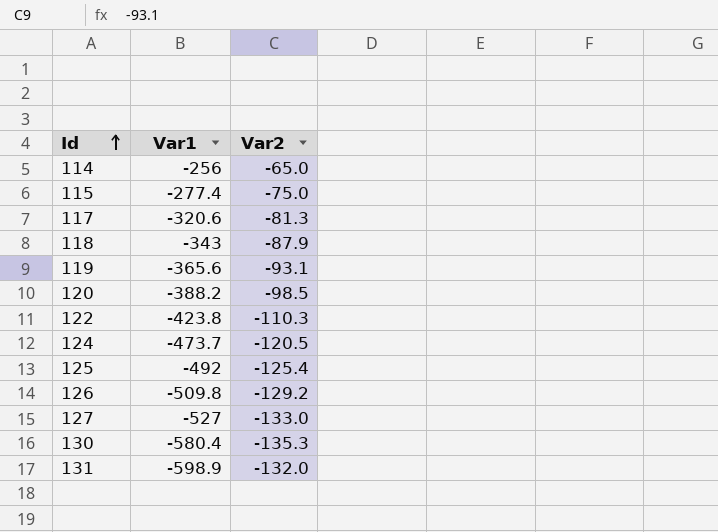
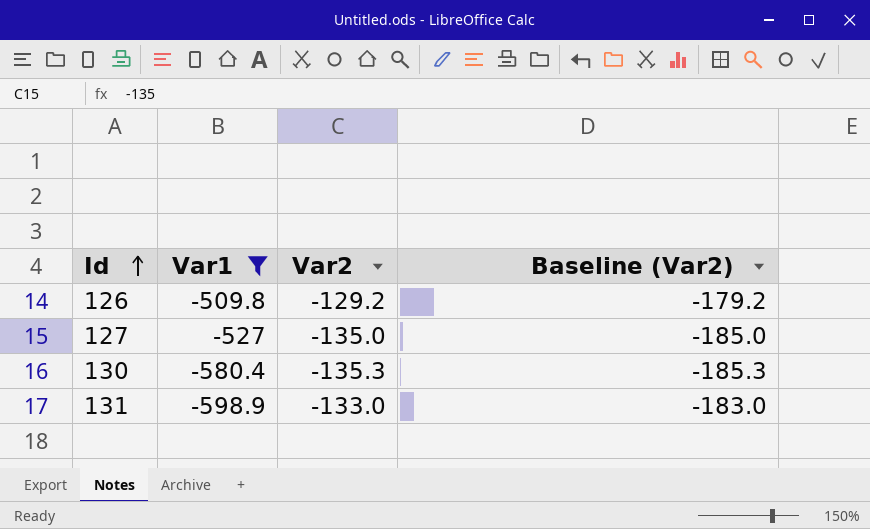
filter: none -> Var1 <= -509.8
column Baseline (Var2) | formula: none -> [Var2] - 50
127 | Var2: -133.0 -> -135.0
131 | Var2: -132.0 -> -133.0

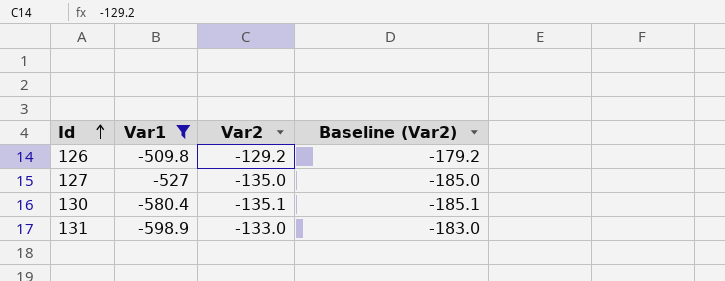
130 | Var2: -135.3 -> -135.1
130 | Baseline (Var2): -185.3 -> -185.1

